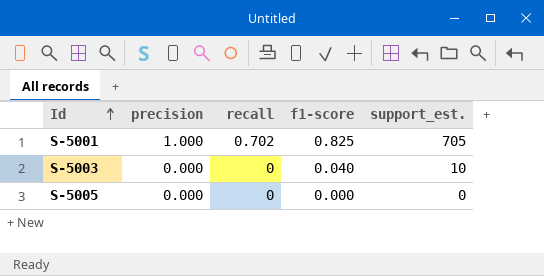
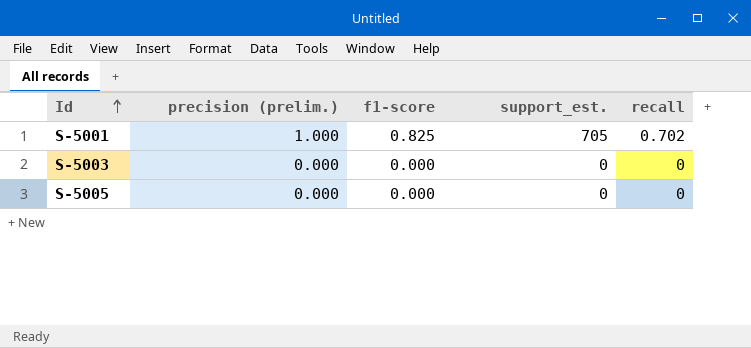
column name: precision -> precision (prelim.)
column recall | position: 3 -> 5
S-5003 | f1-score: 0.040 -> 0.000
S-5003 | support_est.: 10 -> 0

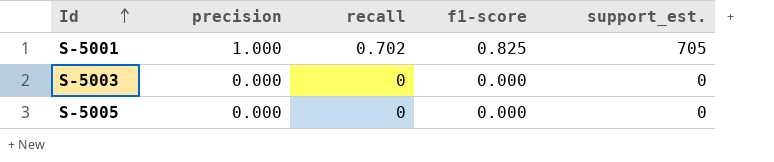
column name: precision (prelim.) -> precision
column recall | position: 5 -> 3

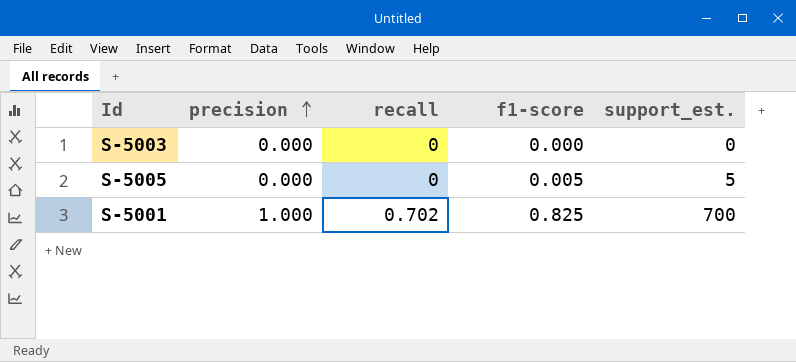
row order: Id ascending -> precision ascending
S-5005 | f1-score: 0.000 -> 0.005
S-5005 | support_est.: 0 -> 5
S-5001 | support_est.: 705 -> 700

